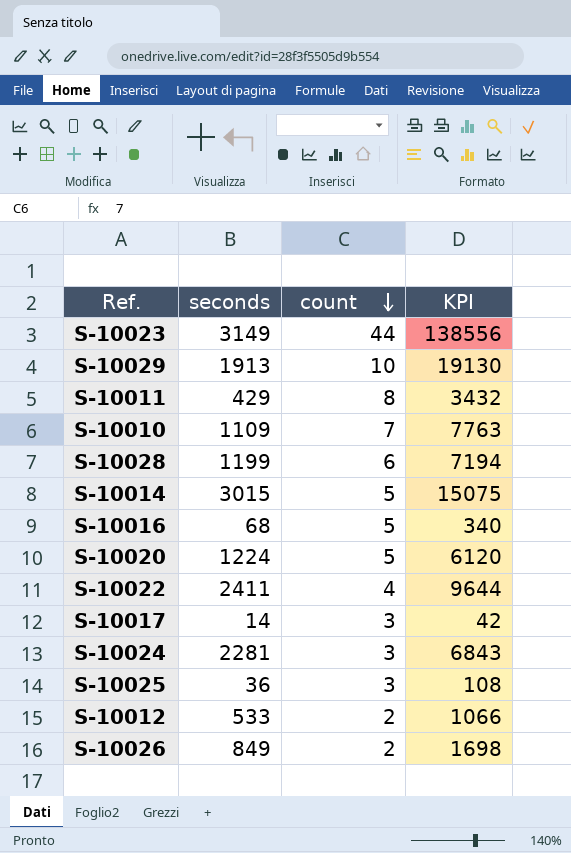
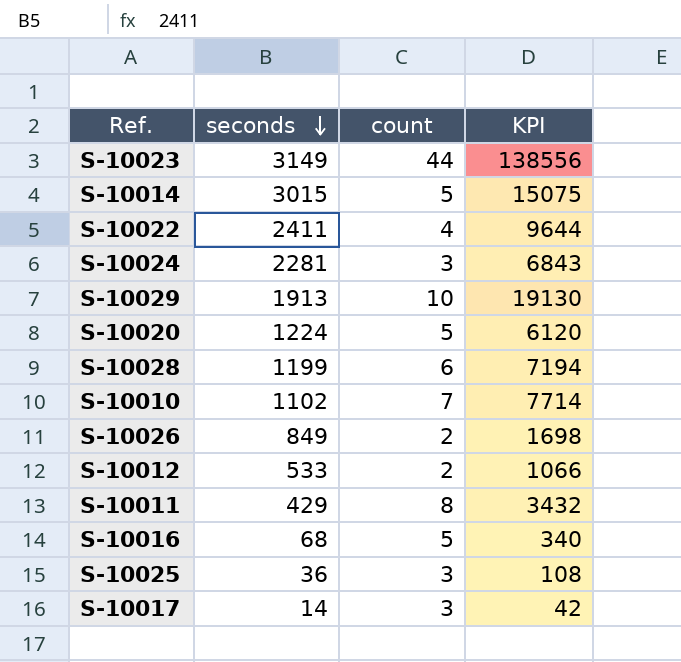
row order: count descending -> seconds descending
S-10010 | seconds: 1109 -> 1102
S-10010 | KPI: 7763 -> 7714

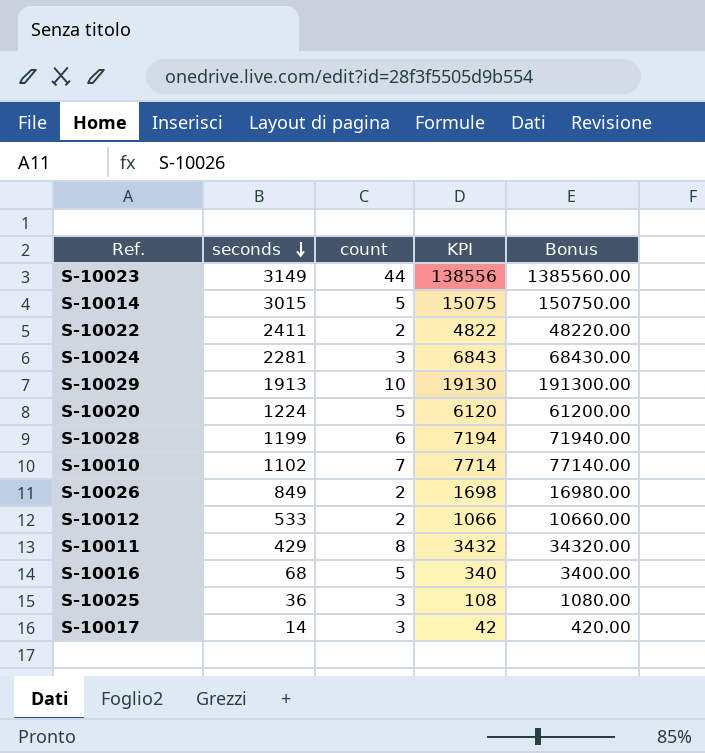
column Bonus | formula: none -> [KPI] * 10
S-10022 | count: 4 -> 2
S-10022 | KPI: 9644 -> 4822

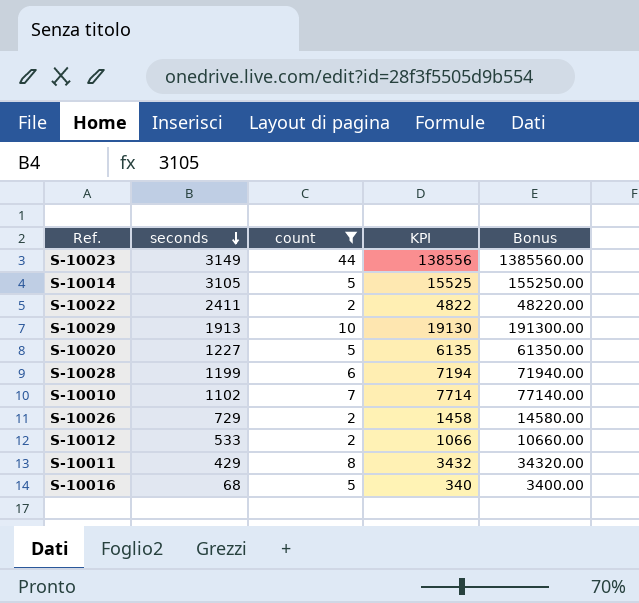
filter: none -> count != 3
S-10014 | seconds: 3015 -> 3105
S-10014 | KPI: 15075 -> 15525
S-10014 | Bonus: 150750.00 -> 155250.00
S-10020 | seconds: 1224 -> 1227
S-10020 | KPI: 6120 -> 6135
S-10020 | Bonus: 61200.00 -> 61350.00
S-10026 | seconds: 849 -> 729
S-10026 | KPI: 1698 -> 1458
S-10026 | Bonus: 16980.00 -> 14580.00

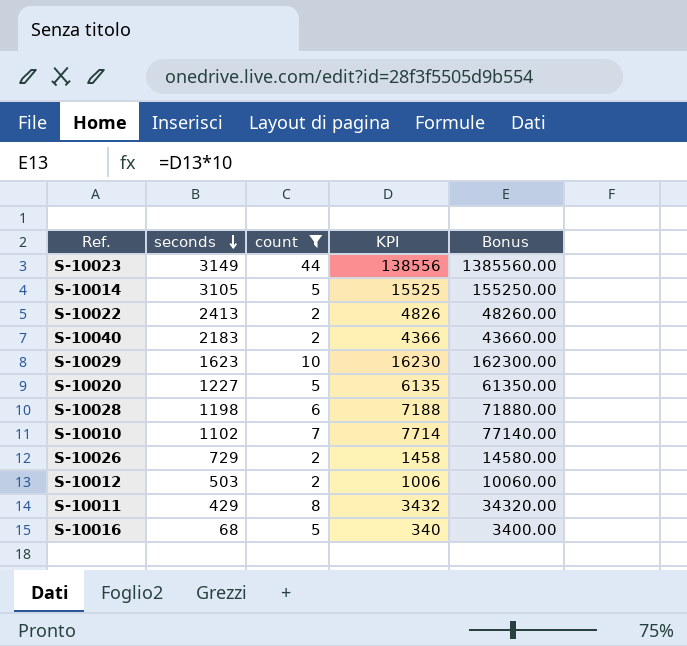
S-10022 | seconds: 2411 -> 2413
S-10022 | KPI: 4822 -> 4826
S-10022 | Bonus: 48220.00 -> 48260.00
row S-10040: none -> 2183 | 2 | 4366 | 43660.00
S-10029 | seconds: 1913 -> 1623
S-10029 | KPI: 19130 -> 16230
S-10029 | Bonus: 191300.00 -> 162300.00
S-10028 | seconds: 1199 -> 1198
S-10028 | KPI: 7194 -> 7188
S-10028 | Bonus: 71940.00 -> 71880.00
S-10012 | seconds: 533 -> 503
S-10012 | KPI: 1066 -> 1006
S-10012 | Bonus: 10660.00 -> 10060.00

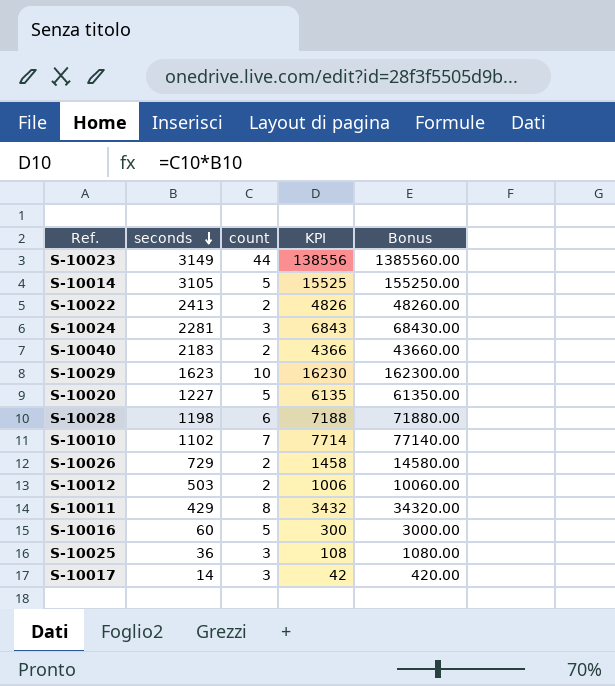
filter: count != 3 -> none
S-10016 | seconds: 68 -> 60
S-10016 | KPI: 340 -> 300
S-10016 | Bonus: 3400.00 -> 3000.00

